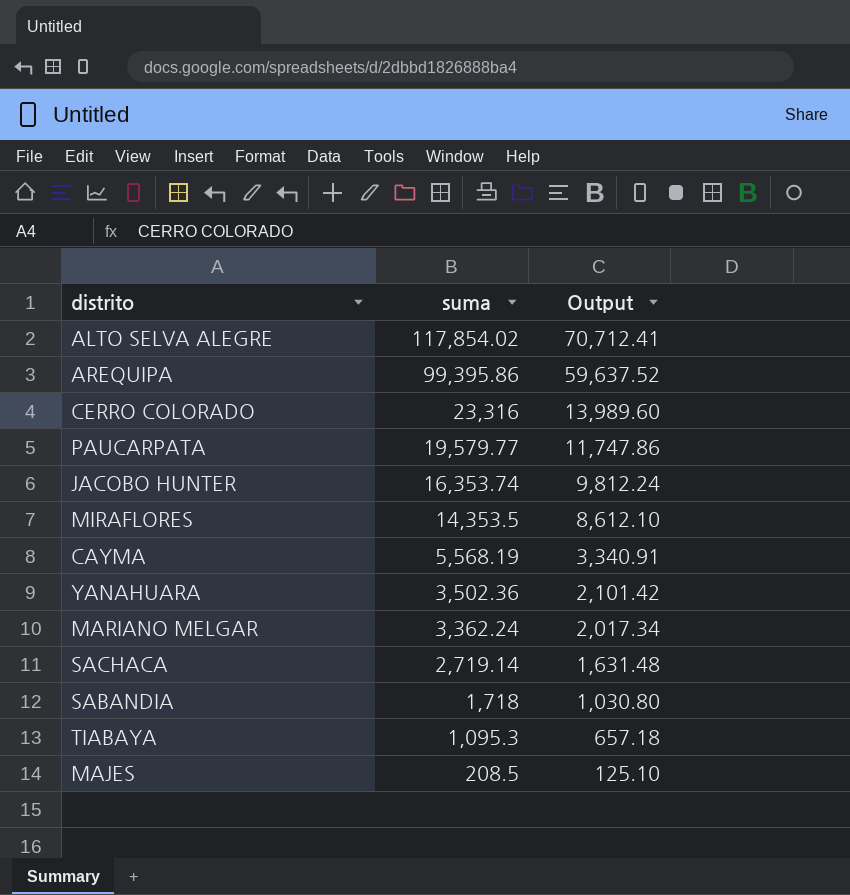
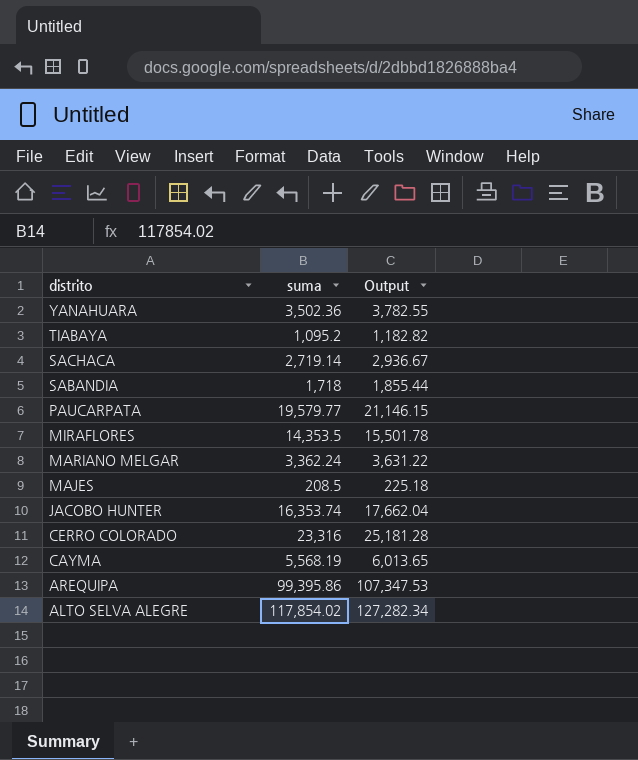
row order: suma descending -> distrito descending
column Output | formula: [suma] * 0.6 -> [suma] * 1.08
TIABAYA | suma: 1,095.3 -> 1,095.2

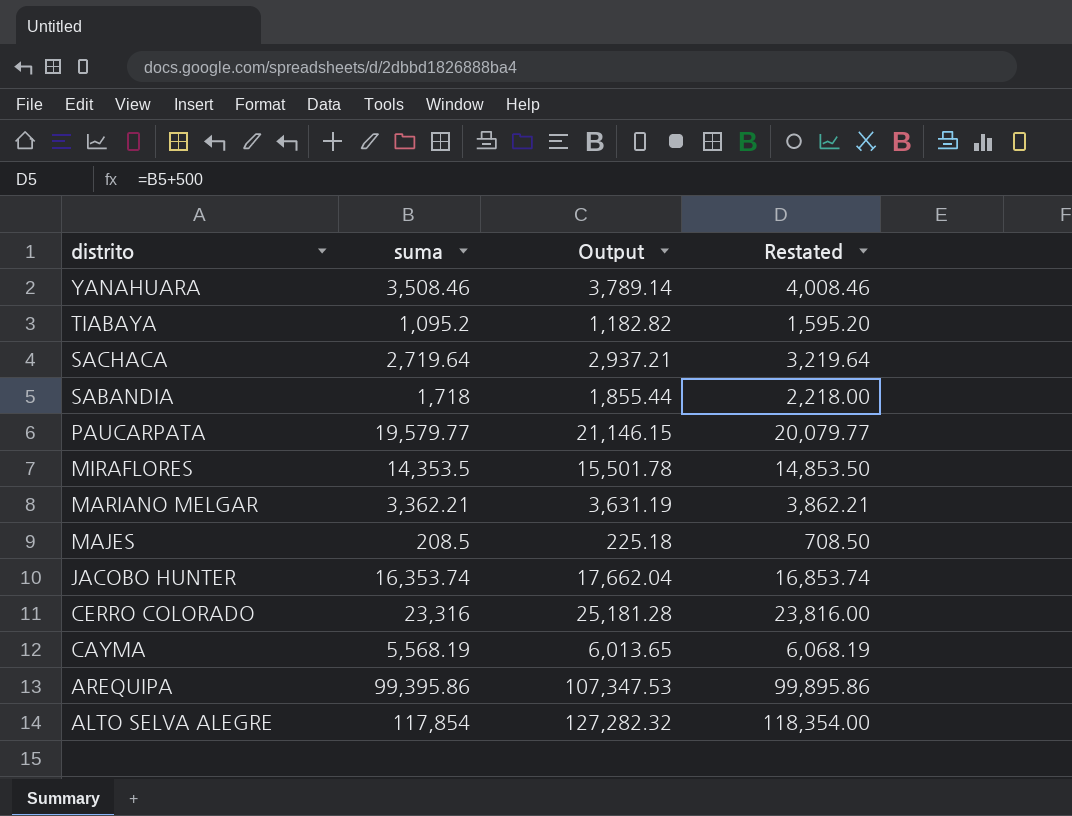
column Restated | formula: none -> [suma] + 500
YANAHUARA | suma: 3,502.36 -> 3,508.46
YANAHUARA | Output: 3,782.55 -> 3,789.14
SACHACA | suma: 2,719.14 -> 2,719.64
SACHACA | Output: 2,936.67 -> 2,937.21
MARIANO MELGAR | suma: 3,362.24 -> 3,362.21
MARIANO MELGAR | Output: 3,631.22 -> 3,631.19
ALTO SELVA ALEGRE | suma: 117,854.02 -> 117,854
ALTO SELVA ALEGRE | Output: 127,282.34 -> 127,282.32

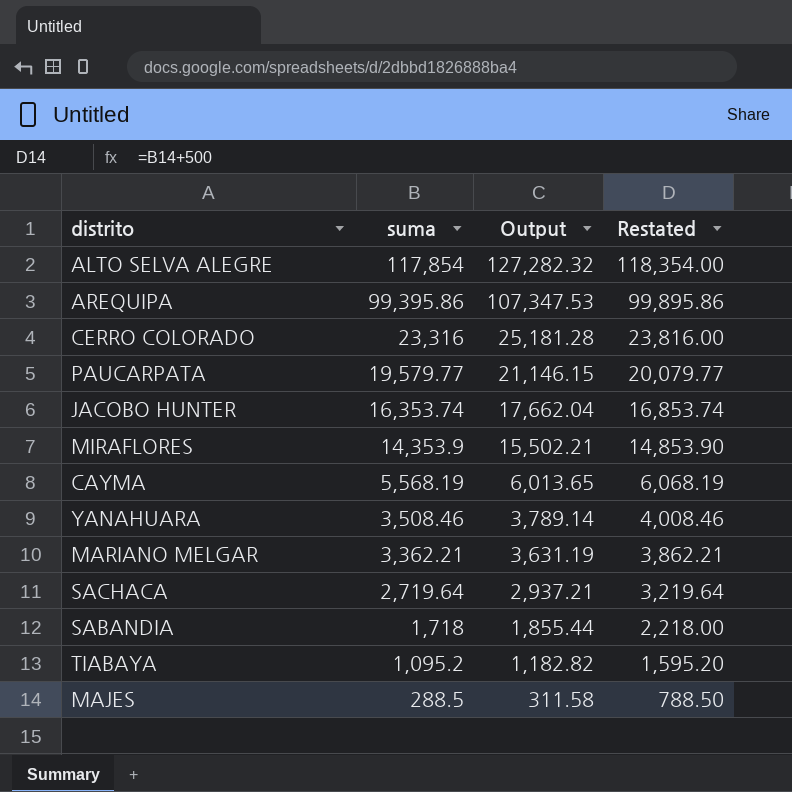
row order: distrito descending -> suma descending
MIRAFLORES | suma: 14,353.5 -> 14,353.9
MIRAFLORES | Output: 15,501.78 -> 15,502.21
MIRAFLORES | Restated: 14,853.50 -> 14,853.90
MAJES | suma: 208.5 -> 288.5
MAJES | Output: 225.18 -> 311.58
MAJES | Restated: 708.50 -> 788.50

